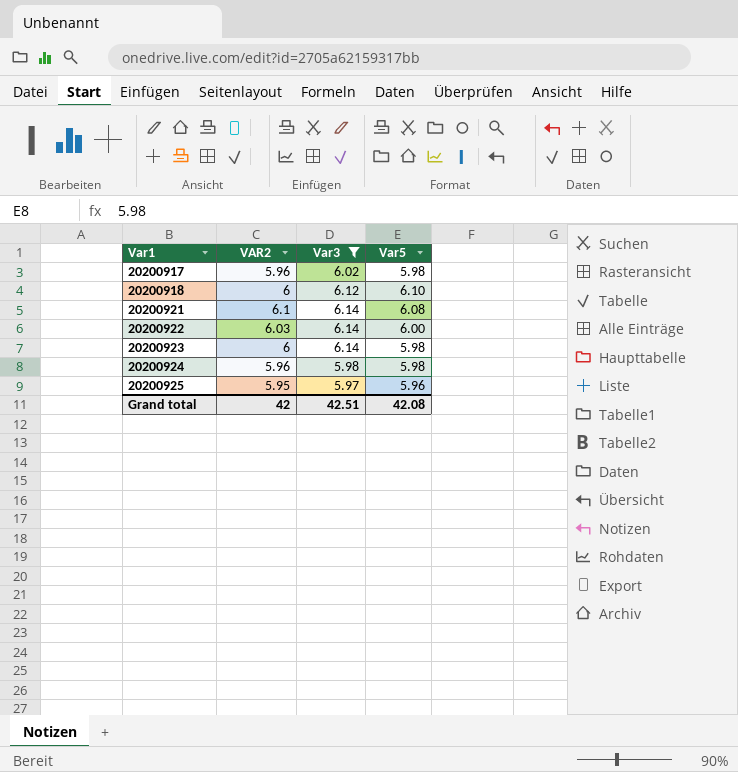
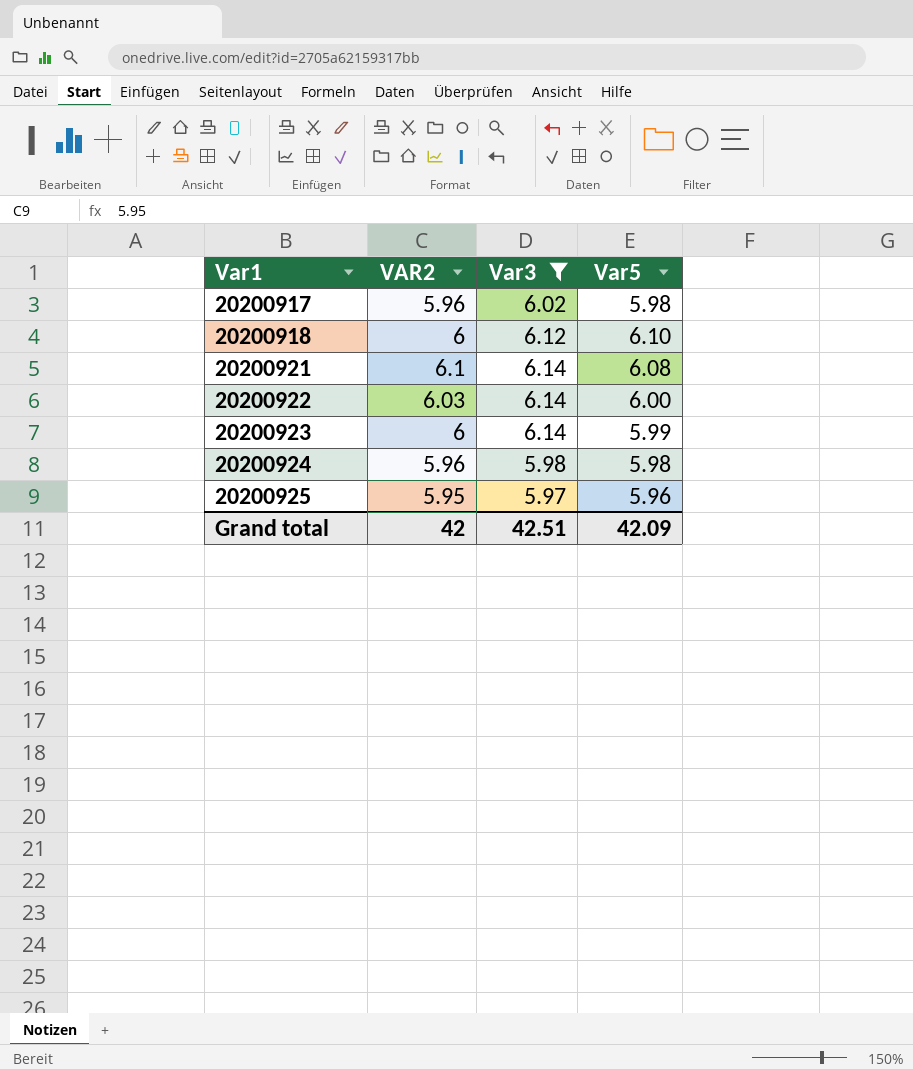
20200923 | Var5: 5.98 -> 5.99
Grand total | Var5: 42.08 -> 42.09

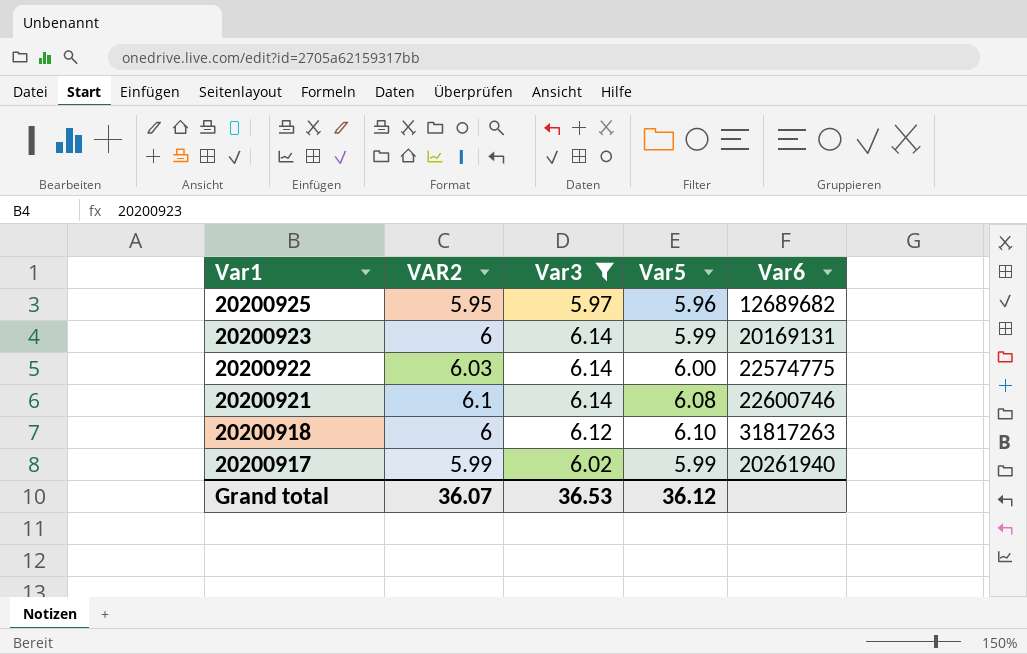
row order: Var1 ascending -> Var1 descending
column Var6 | position: none -> 5
row 20200924: 5.96 | 5.98 | 5.98 -> none
20200917 | VAR2: 5.96 -> 5.99
20200917 | Var5: 5.98 -> 5.99
Grand total | VAR2: 42 -> 36.07
Grand total | Var3: 42.51 -> 36.53
Grand total | Var5: 42.09 -> 36.12

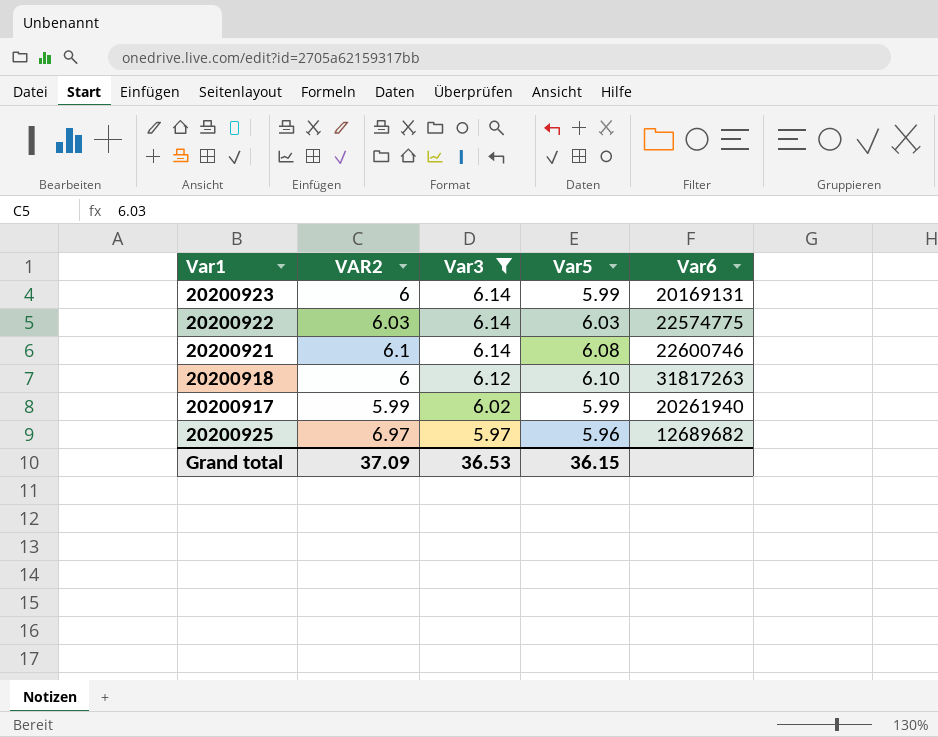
row order: Var1 descending -> Var3 descending
20200922 | Var5: 6.00 -> 6.03
20200925 | VAR2: 5.95 -> 6.97
Grand total | VAR2: 36.07 -> 37.09
Grand total | Var5: 36.12 -> 36.15

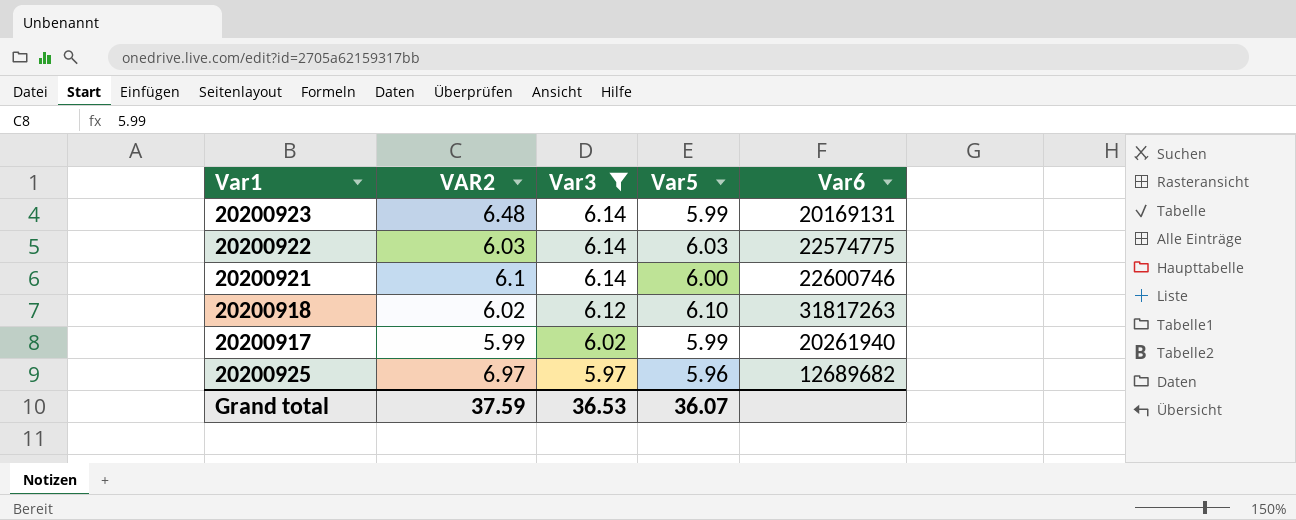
20200923 | VAR2: 6 -> 6.48
20200921 | Var5: 6.08 -> 6.00
20200918 | VAR2: 6 -> 6.02
Grand total | VAR2: 37.09 -> 37.59
Grand total | Var5: 36.15 -> 36.07

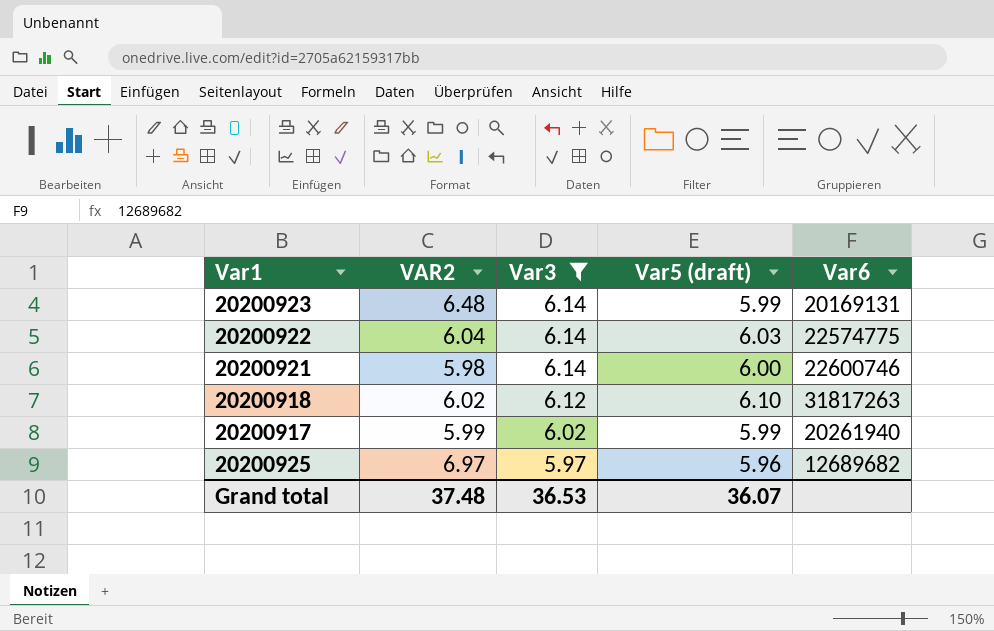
column name: Var5 -> Var5 (draft)
20200922 | VAR2: 6.03 -> 6.04
20200921 | VAR2: 6.1 -> 5.98
Grand total | VAR2: 37.59 -> 37.48

